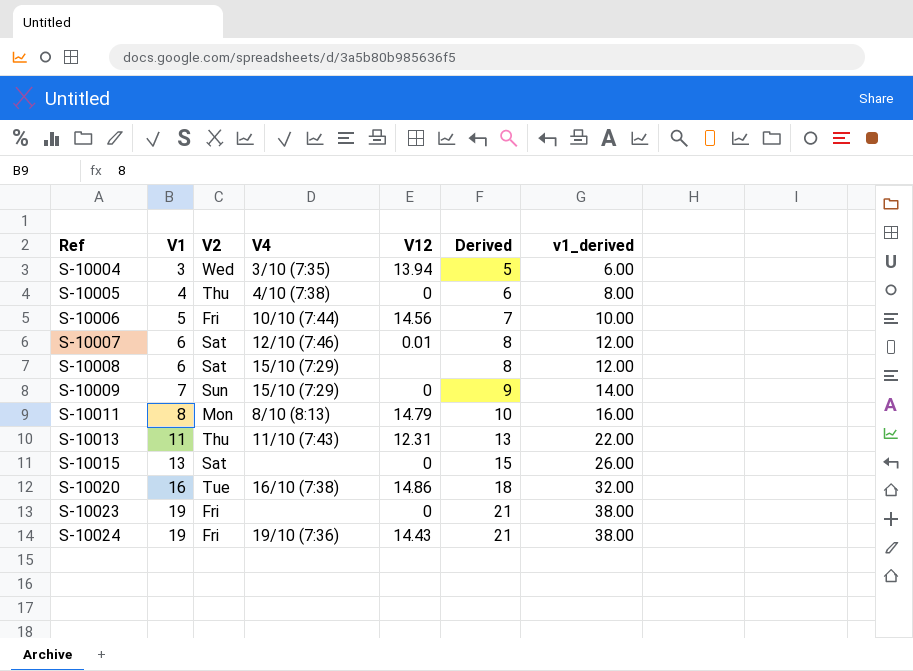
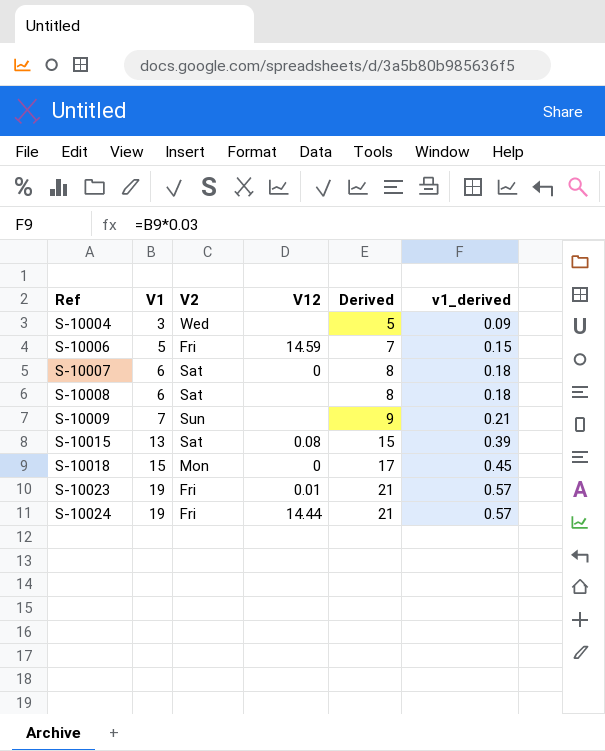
column V4 | position: 4 -> none
column v1_derived | formula: [V1] * 2 -> [V1] * 0.03
row S-10005: 4 | Thu | 4/10 (7:38) | 0 | 6 | 8.00 -> none
row S-10011: 8 | Mon | 8/10 (8:13) | 14.79 | 10 | 16.00 -> none
row S-10013: 11 | Thu | 11/10 (7:43) | 12.31 | 13 | 22.00 -> none
row S-10020: 16 | Tue | 16/10 (7:38) | 14.86 | 18 | 32.00 -> none
S-10004 | V12: 13.94 -> none
S-10006 | V12: 14.56 -> 14.59
S-10007 | V12: 0.01 -> 0
S-10009 | V12: 0 -> none
S-10015 | V12: 0 -> 0.08
row S-10018: none -> 15 | Mon | 0 | 17 | 0.45
S-10023 | V12: 0 -> 0.01
S-10024 | V12: 14.43 -> 14.44

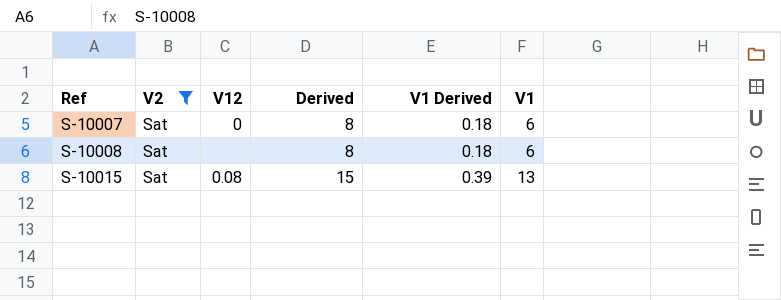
filter: none -> V2 = Sat
column name: v1_derived -> V1 Derived
column V1 | position: 2 -> 6

